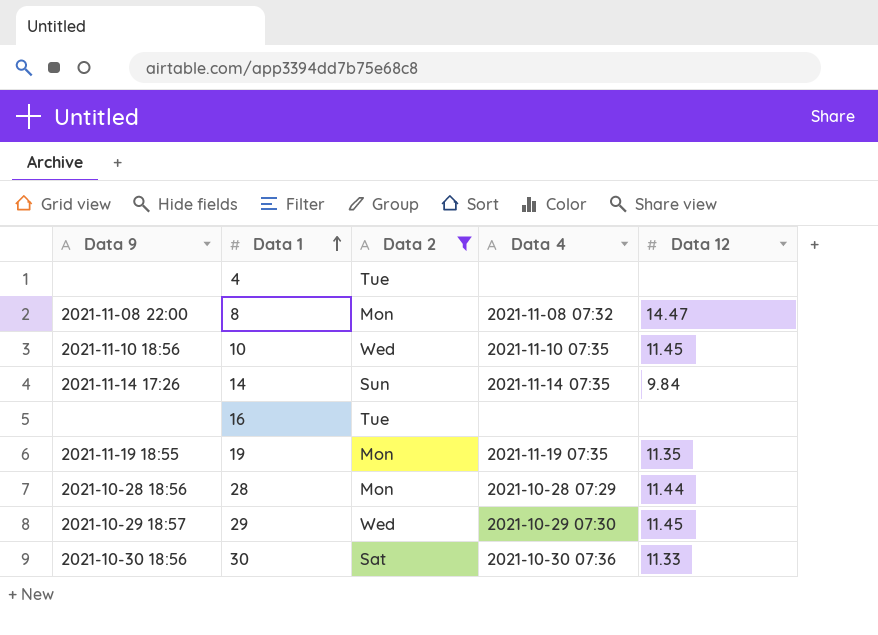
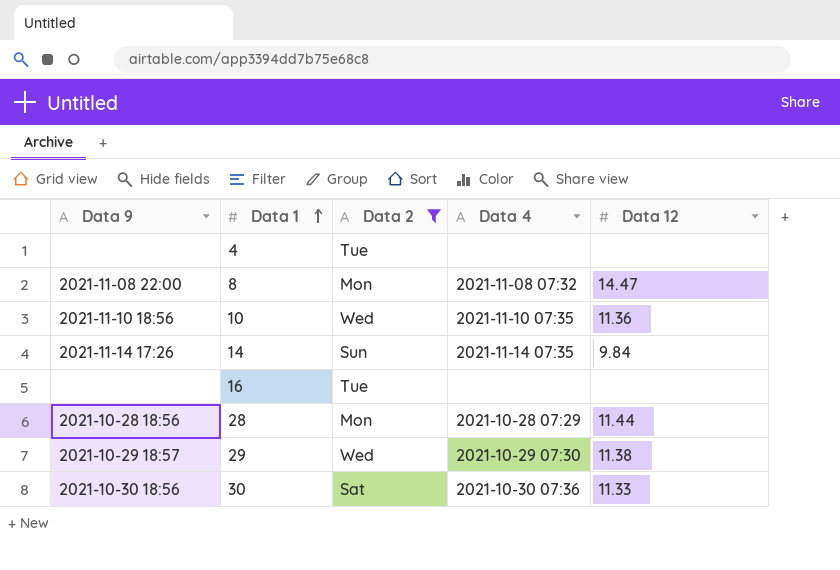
row 19: 2021-11-19 18:55 | Mon | 2021-11-19 07:35 | 11.35 -> none
10 | Data 12: 11.45 -> 11.36
29 | Data 12: 11.45 -> 11.38

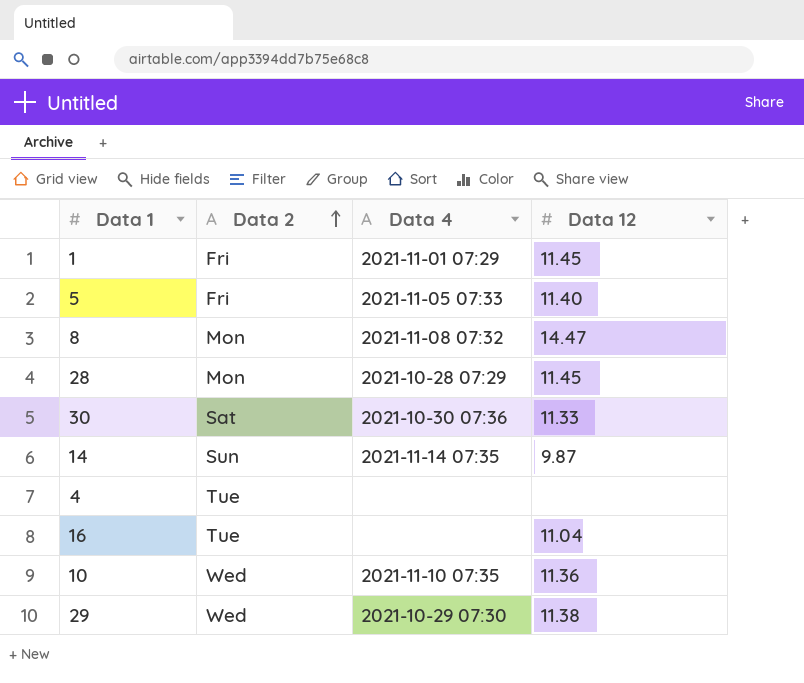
filter: Data 2 != Fri -> none
row order: Data 1 ascending -> Data 2 ascending
column Data 9 | position: 1 -> none
28 | Data 12: 11.44 -> 11.45
14 | Data 12: 9.84 -> 9.87
16 | Data 12: none -> 11.04

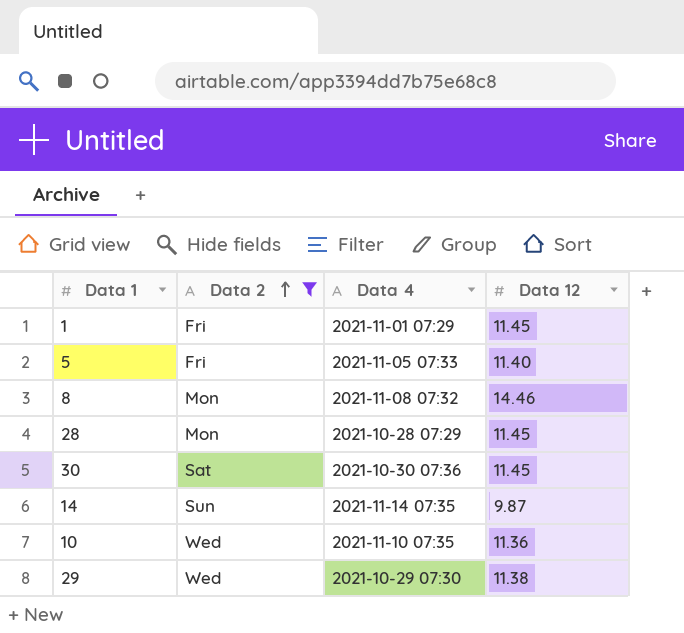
filter: none -> Data 2 != Tue
8 | Data 12: 14.47 -> 14.46
30 | Data 12: 11.33 -> 11.45

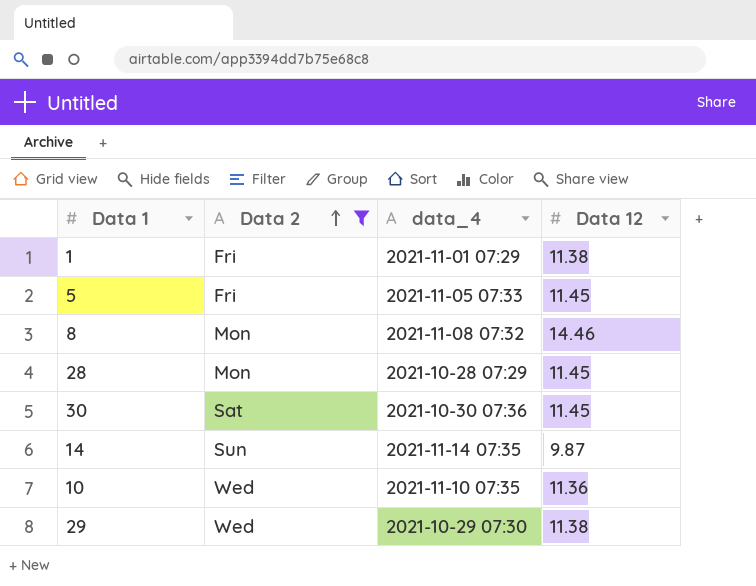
column name: Data 4 -> data_4
1 | Data 12: 11.45 -> 11.38
5 | Data 12: 11.40 -> 11.45

